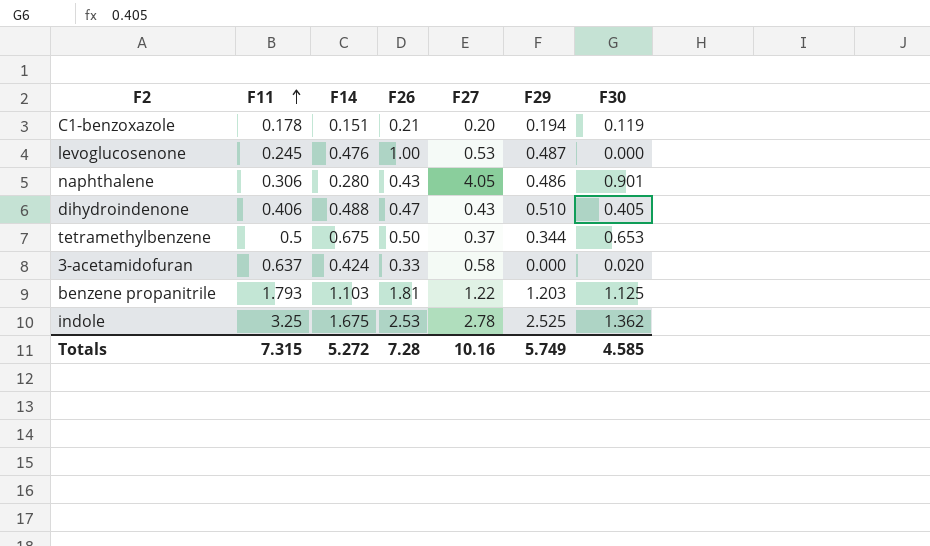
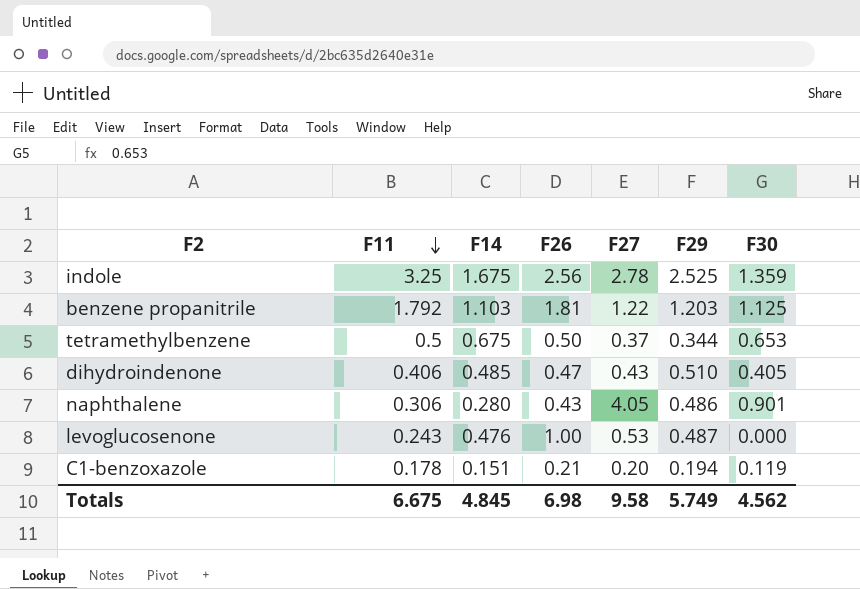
row order: F11 ascending -> F11 descending
row 3-acetamidofuran: 0.637 | 0.424 | 0.33 | 0.58 | 0.000 | 0.020 -> none
indole | F26: 2.53 -> 2.56
indole | F30: 1.362 -> 1.359
benzene propanitrile | F11: 1.793 -> 1.792
dihydroindenone | F14: 0.488 -> 0.485
levoglucosenone | F11: 0.245 -> 0.243
Totals | F11: 7.315 -> 6.675
Totals | F14: 5.272 -> 4.845
Totals | F26: 7.28 -> 6.98
Totals | F27: 10.16 -> 9.58
Totals | F30: 4.585 -> 4.562

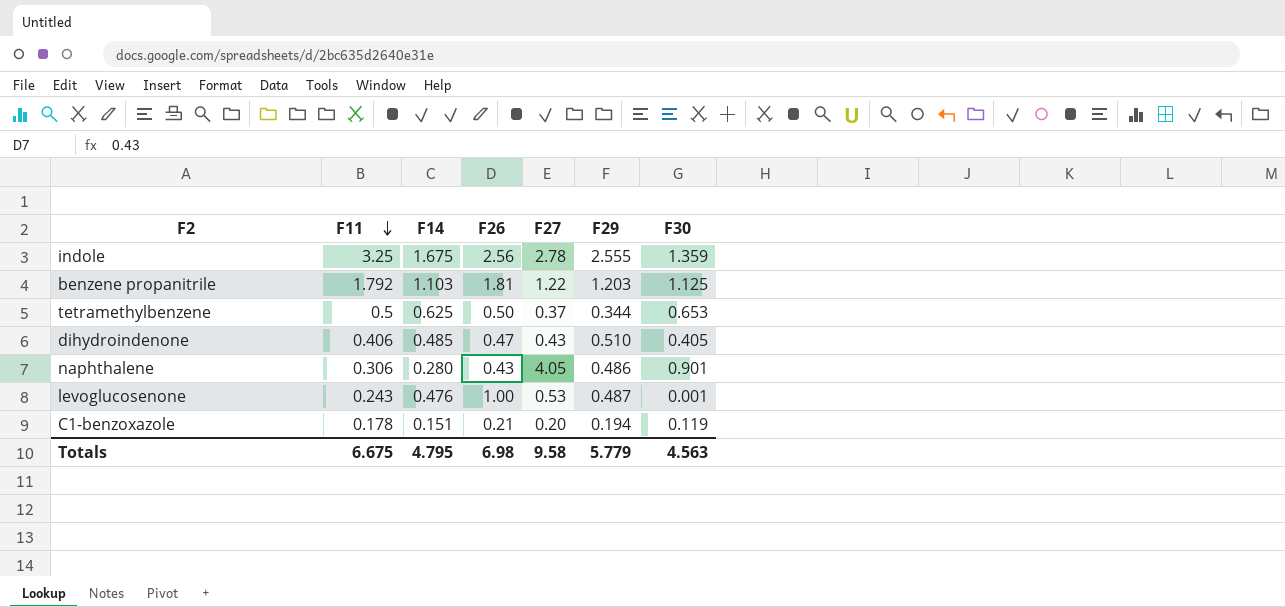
indole | F29: 2.525 -> 2.555
tetramethylbenzene | F14: 0.675 -> 0.625
levoglucosenone | F30: 0.000 -> 0.001
Totals | F14: 4.845 -> 4.795
Totals | F29: 5.749 -> 5.779
Totals | F30: 4.562 -> 4.563

